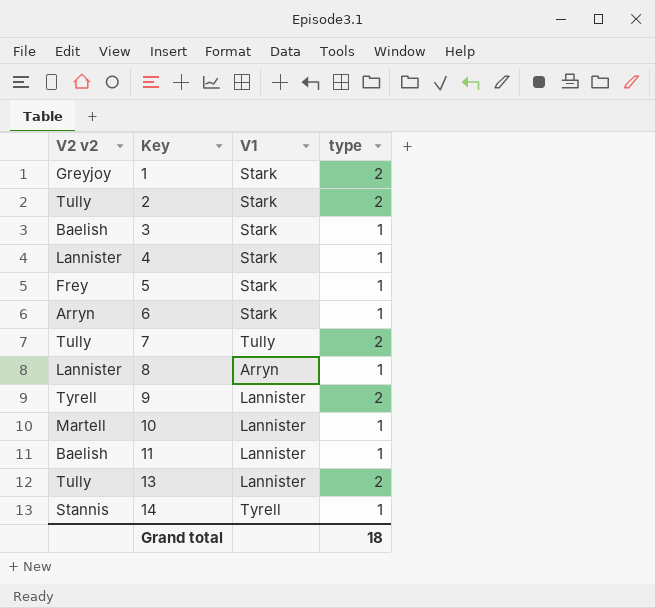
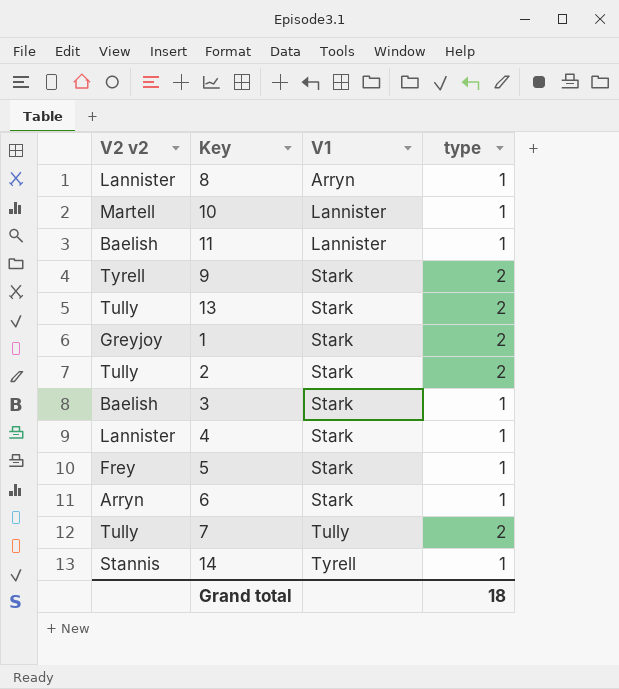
row order: Key ascending -> V1 ascending
9 | V1: Lannister -> Stark
13 | V1: Lannister -> Stark

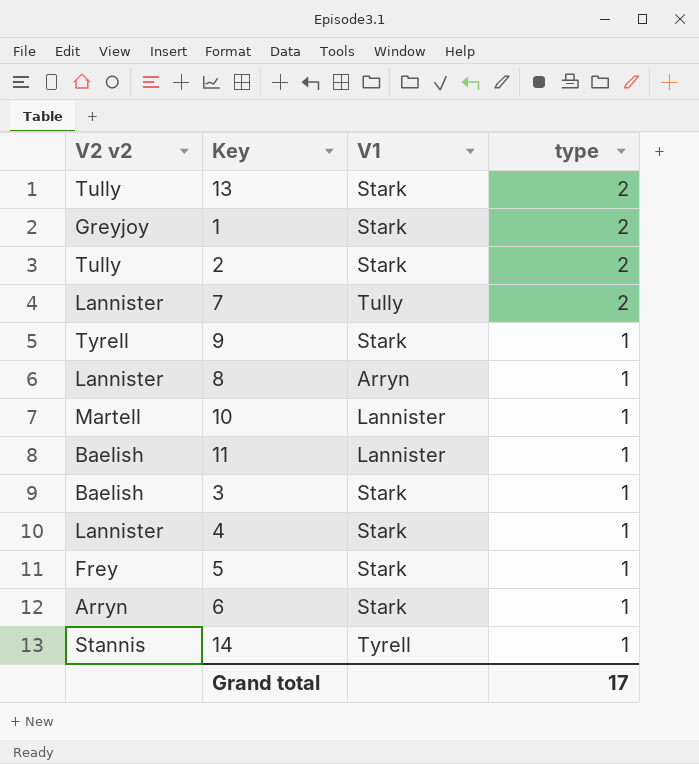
row order: V1 ascending -> type descending
7 | V2 v2: Tully -> Lannister
9 | type: 2 -> 1
Grand total | type: 18 -> 17

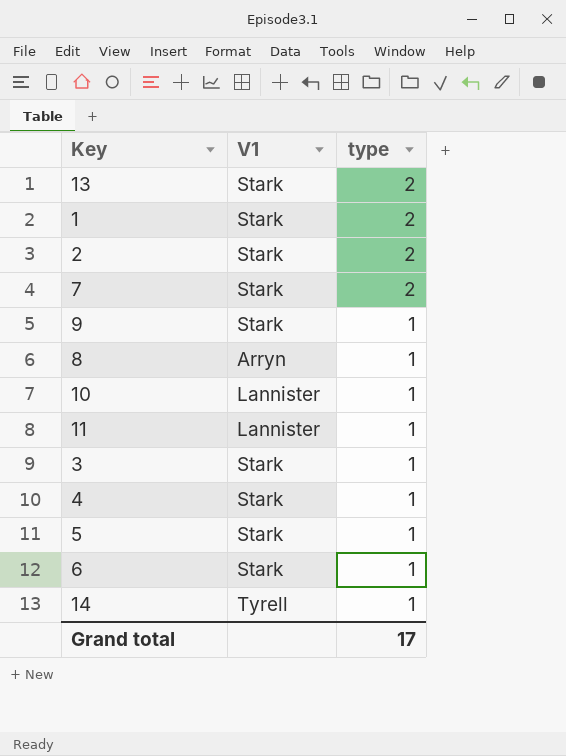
column V2 v2 | position: 1 -> none
7 | V1: Tully -> Stark

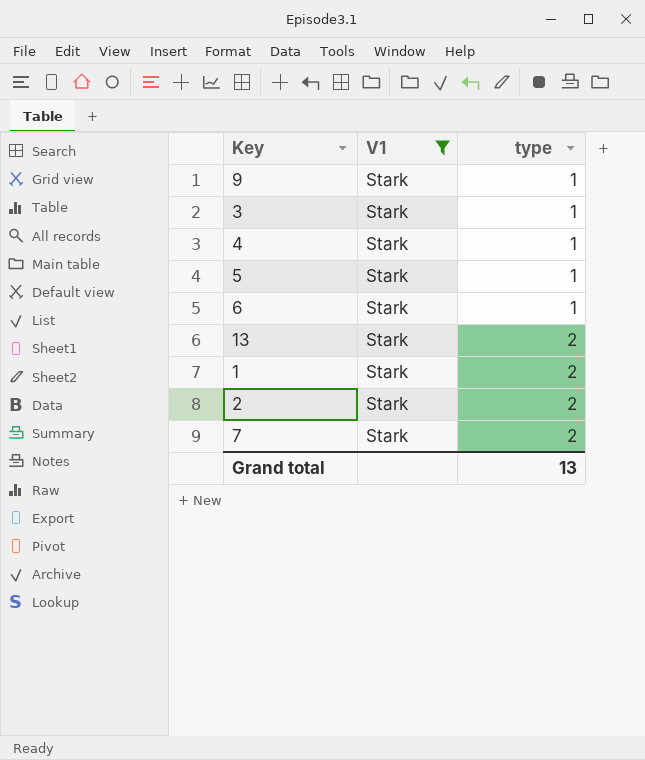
filter: none -> V1 = Stark
row order: type descending -> type ascending
Grand total | type: 17 -> 13

